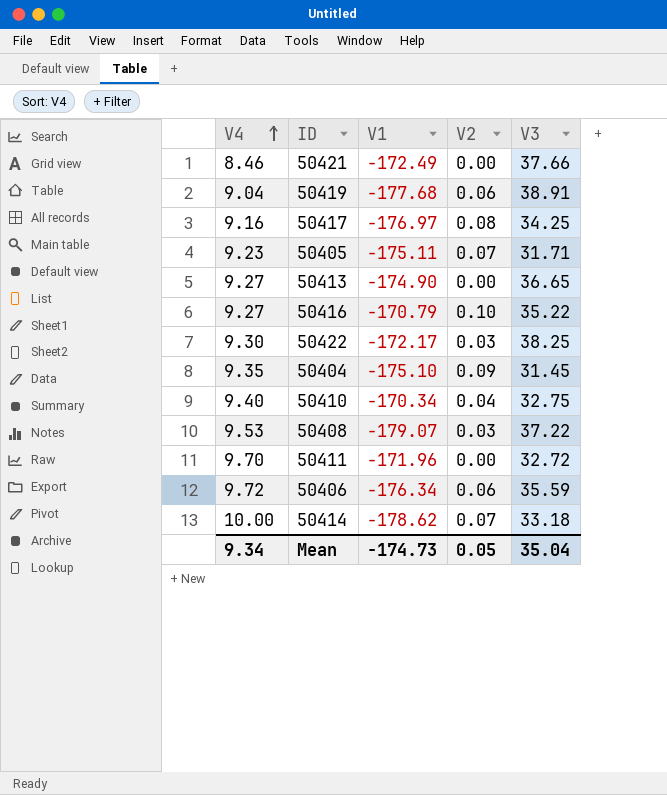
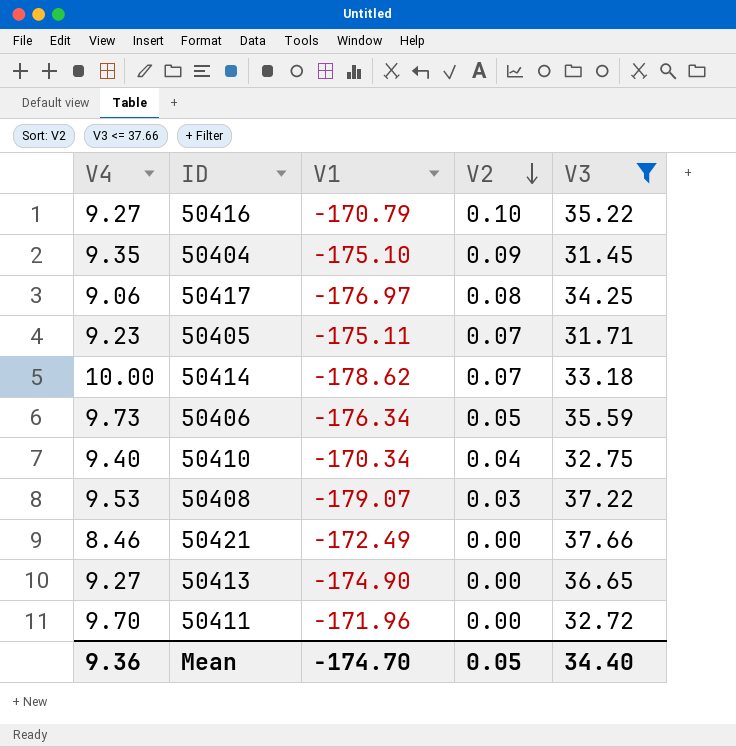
filter: none -> V3 <= 37.66
row order: V4 ascending -> V2 descending
50417 | V4: 9.16 -> 9.06
50406 | V4: 9.72 -> 9.73
50406 | V2: 0.06 -> 0.05
Mean | V4: 9.34 -> 9.36
Mean | V1: -174.73 -> -174.70
Mean | V3: 35.04 -> 34.40

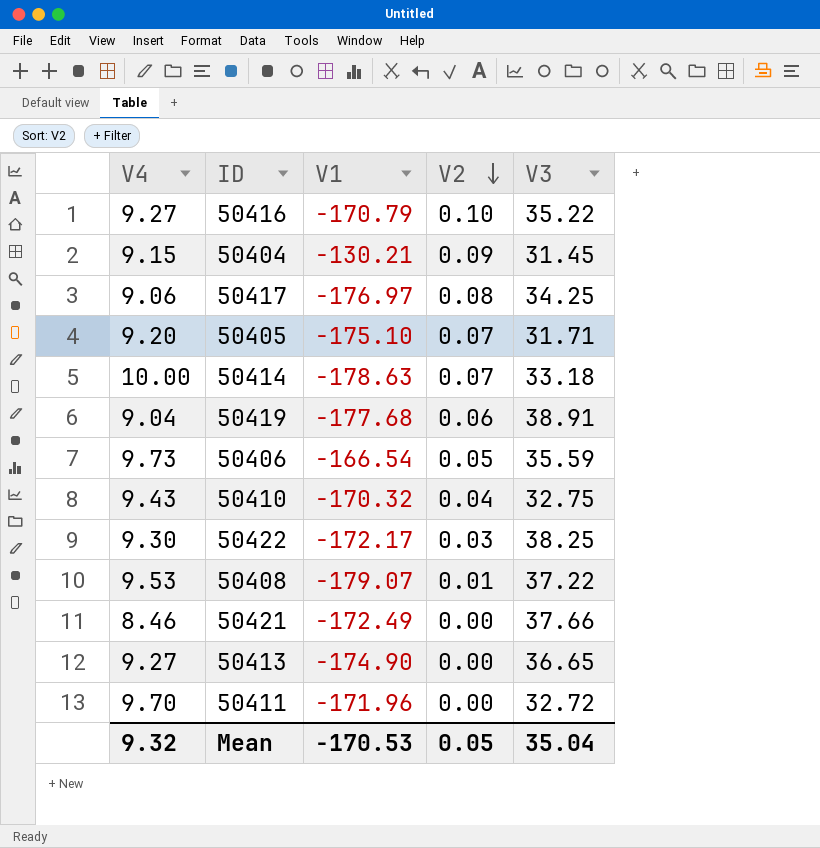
filter: V3 <= 37.66 -> none
50404 | V4: 9.35 -> 9.15
50404 | V1: -175.10 -> -130.21
50405 | V4: 9.23 -> 9.20
50405 | V1: -175.11 -> -175.10
50414 | V1: -178.62 -> -178.63
50406 | V1: -176.34 -> -166.54
50410 | V4: 9.40 -> 9.43
50410 | V1: -170.34 -> -170.32
50408 | V2: 0.03 -> 0.01
Mean | V4: 9.36 -> 9.32
Mean | V1: -174.70 -> -170.53
Mean | V3: 34.40 -> 35.04

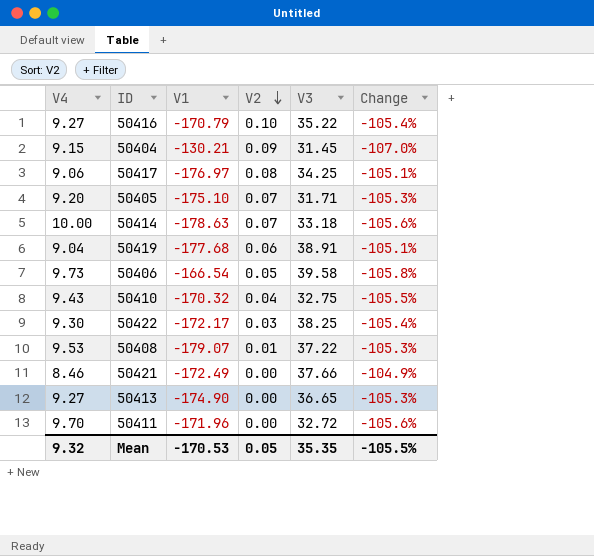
column Change | formula: none -> ([V4] - [V1]) / [V1]
50406 | V3: 35.59 -> 39.58
Mean | V3: 35.04 -> 35.35

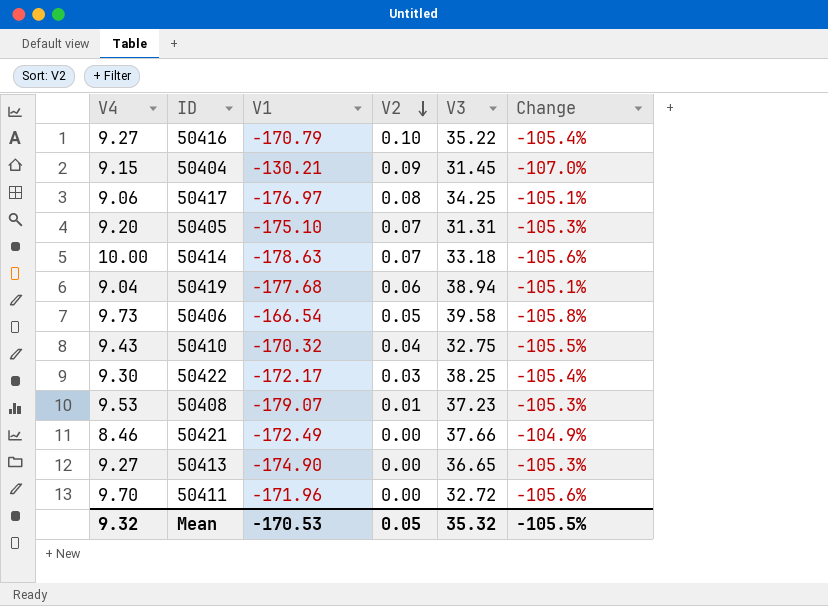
50405 | V3: 31.71 -> 31.31
50419 | V3: 38.91 -> 38.94
50408 | V3: 37.22 -> 37.23
Mean | V3: 35.35 -> 35.32

